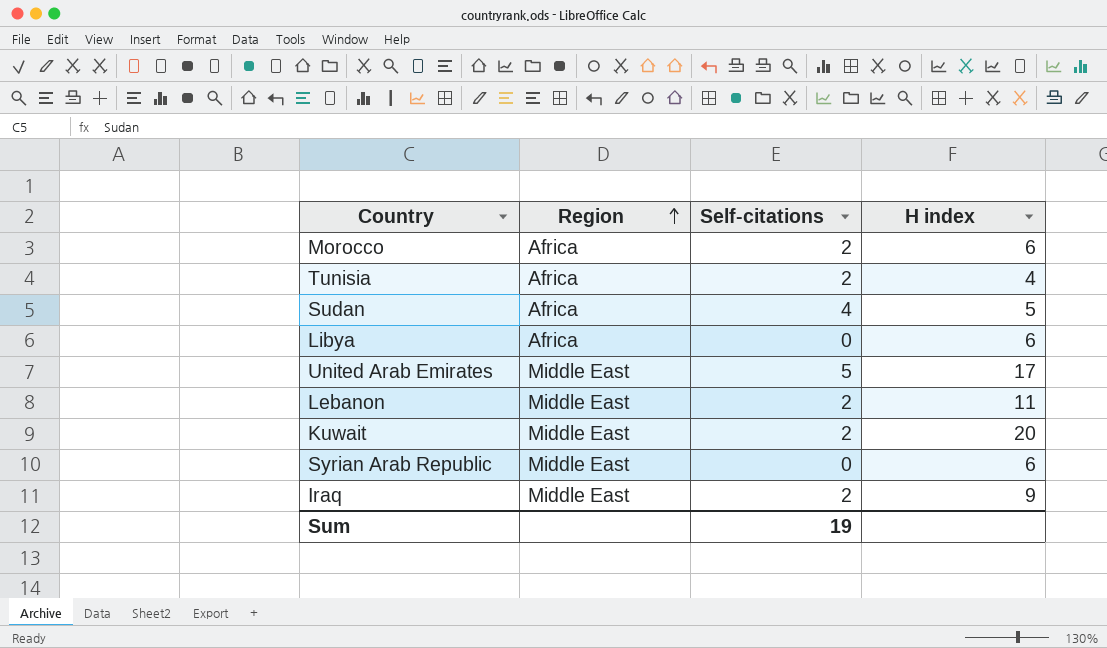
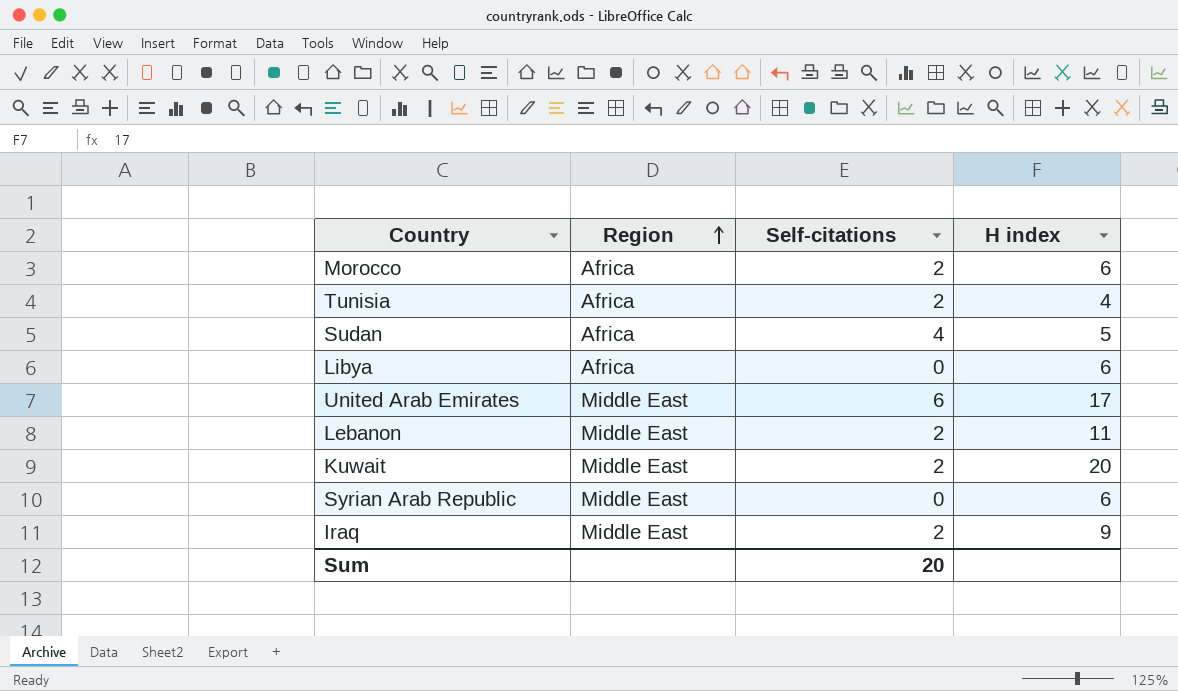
United Arab Emirates | Self-citations: 5 -> 6
Sum | Self-citations: 19 -> 20

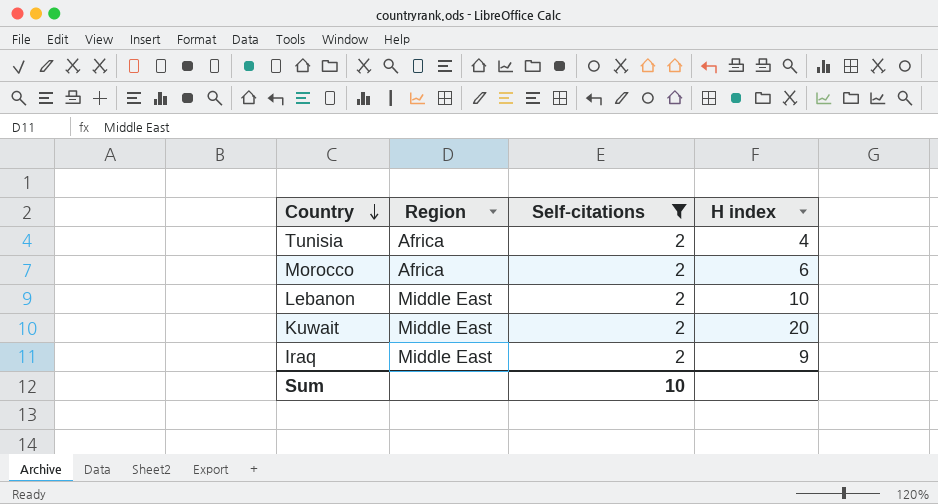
filter: none -> Self-citations = 2
row order: Region ascending -> Country descending
Lebanon | H index: 11 -> 10
Sum | Self-citations: 20 -> 10

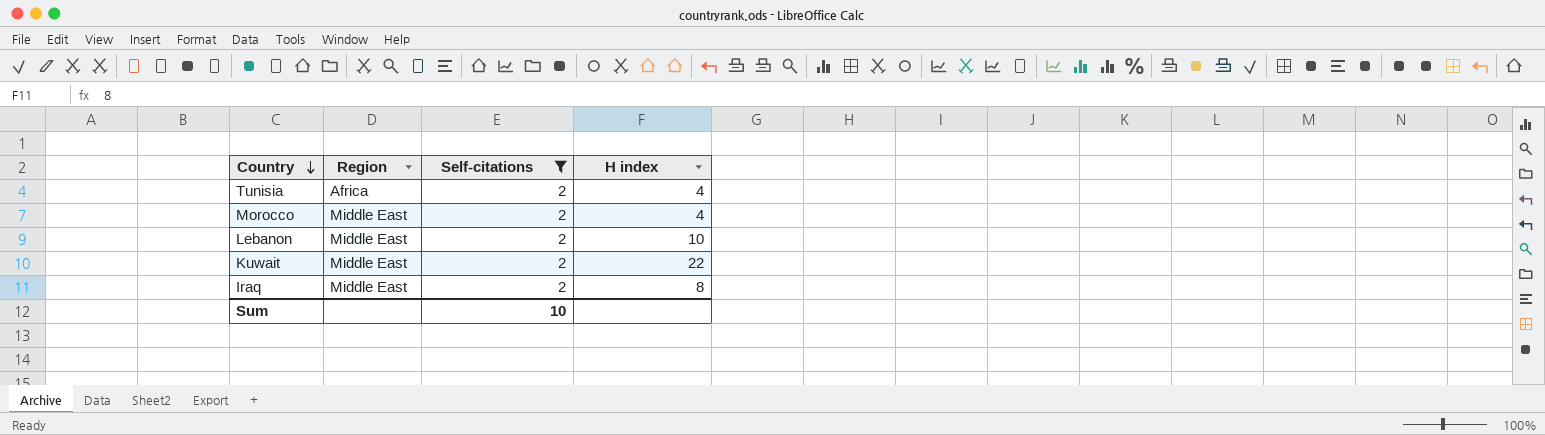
Morocco | Region: Africa -> Middle East
Morocco | H index: 6 -> 4
Kuwait | H index: 20 -> 22
Iraq | H index: 9 -> 8

